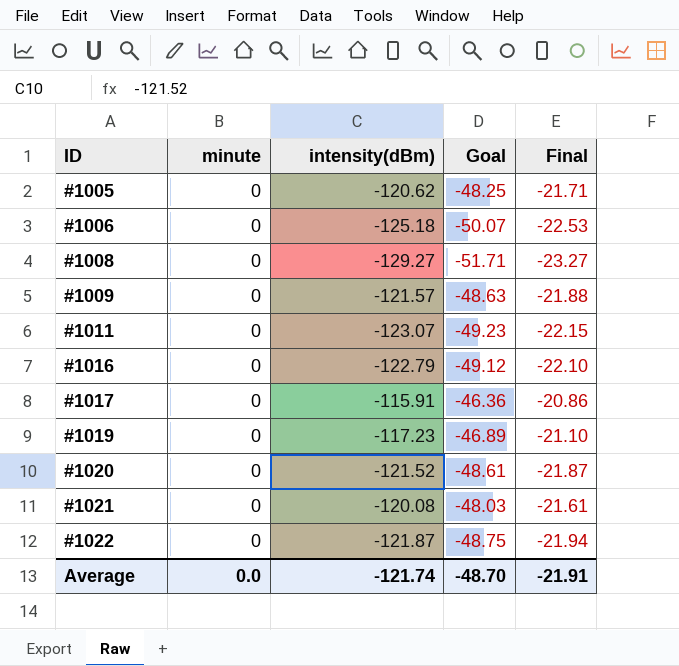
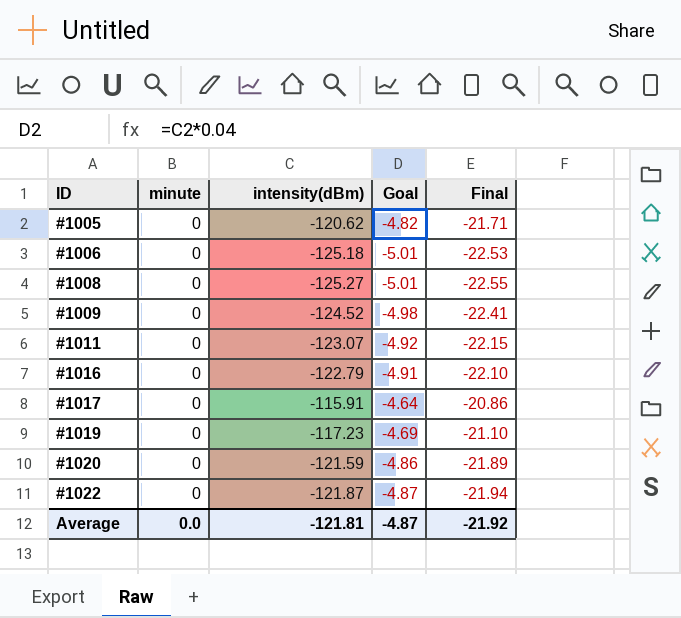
column Goal | formula: [intensity(dBm)] * 0.4 -> [intensity(dBm)] * 0.04
row #1021: 0 | -120.08 | -48.03 | -21.61 -> none
#1008 | intensity(dBm): -129.27 -> -125.27
#1008 | Final: -23.27 -> -22.55
#1009 | intensity(dBm): -121.57 -> -124.52
#1009 | Final: -21.88 -> -22.41
#1020 | intensity(dBm): -121.52 -> -121.59
#1020 | Final: -21.87 -> -21.89
Average | intensity(dBm): -121.74 -> -121.81
Average | Goal: -48.70 -> -4.87
Average | Final: -21.91 -> -21.92

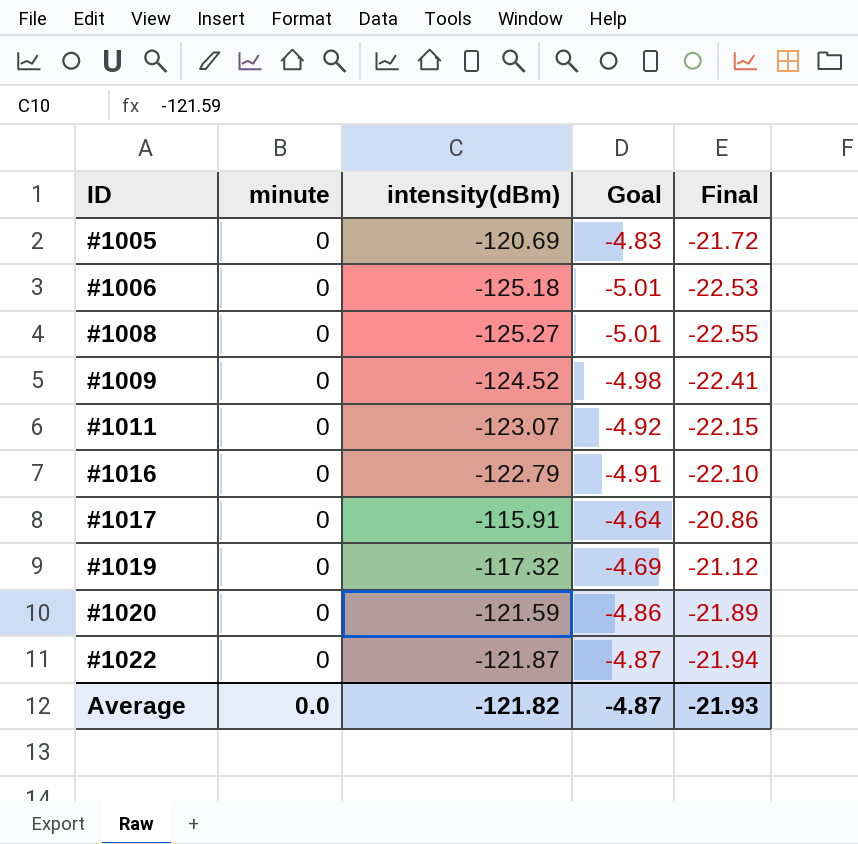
#1005 | intensity(dBm): -120.62 -> -120.69
#1005 | Goal: -4.82 -> -4.83
#1005 | Final: -21.71 -> -21.72
#1019 | intensity(dBm): -117.23 -> -117.32
#1019 | Final: -21.10 -> -21.12
Average | intensity(dBm): -121.81 -> -121.82
Average | Final: -21.92 -> -21.93

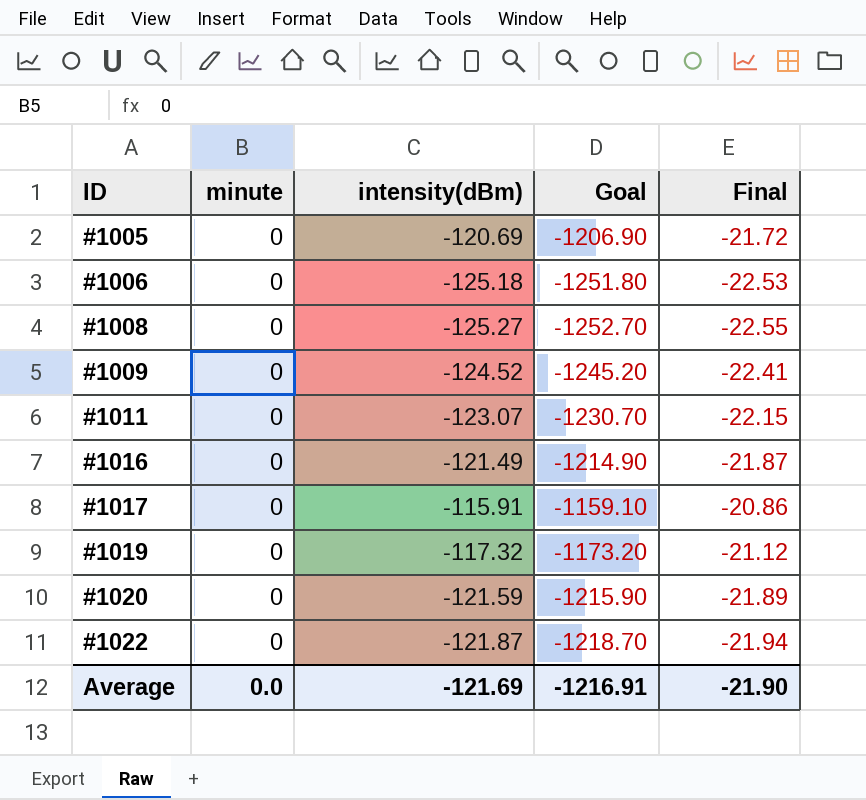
column Goal | formula: [intensity(dBm)] * 0.04 -> [intensity(dBm)] * 10
#1016 | intensity(dBm): -122.79 -> -121.49
#1016 | Final: -22.10 -> -21.87
Average | intensity(dBm): -121.82 -> -121.69
Average | Goal: -4.87 -> -1216.91
Average | Final: -21.93 -> -21.90

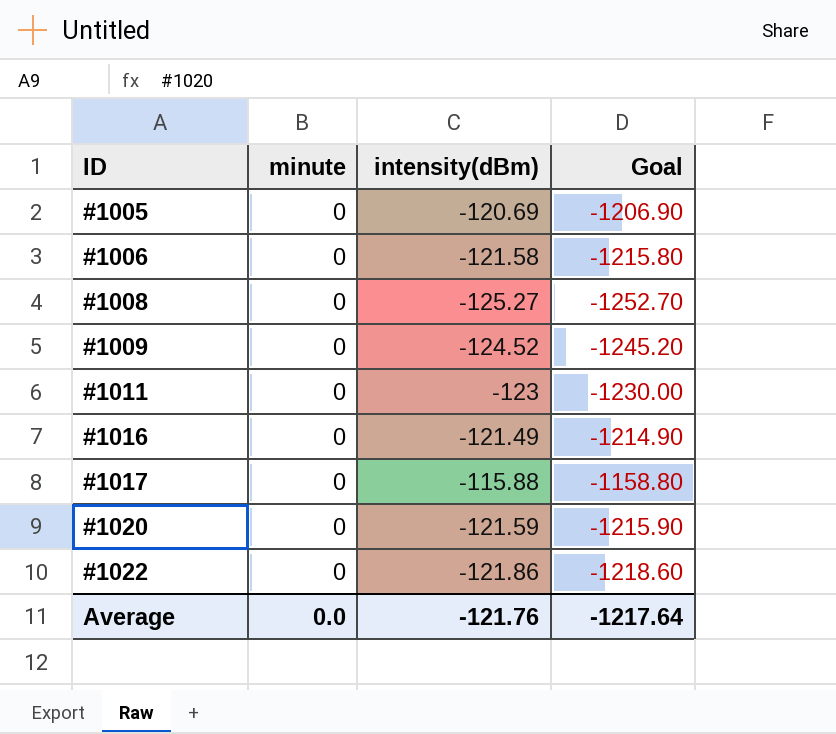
column Final | formula: [intensity(dBm)] * 0.18 -> none
row #1019: 0 | -117.32 | -1173.20 | -21.12 -> none
#1006 | intensity(dBm): -125.18 -> -121.58
#1006 | Goal: -1251.80 -> -1215.80
#1011 | intensity(dBm): -123.07 -> -123
#1011 | Goal: -1230.70 -> -1230.00
#1017 | intensity(dBm): -115.91 -> -115.88
#1017 | Goal: -1159.10 -> -1158.80
#1022 | intensity(dBm): -121.87 -> -121.86
#1022 | Goal: -1218.70 -> -1218.60
Average | intensity(dBm): -121.69 -> -121.76
Average | Goal: -1216.91 -> -1217.64

